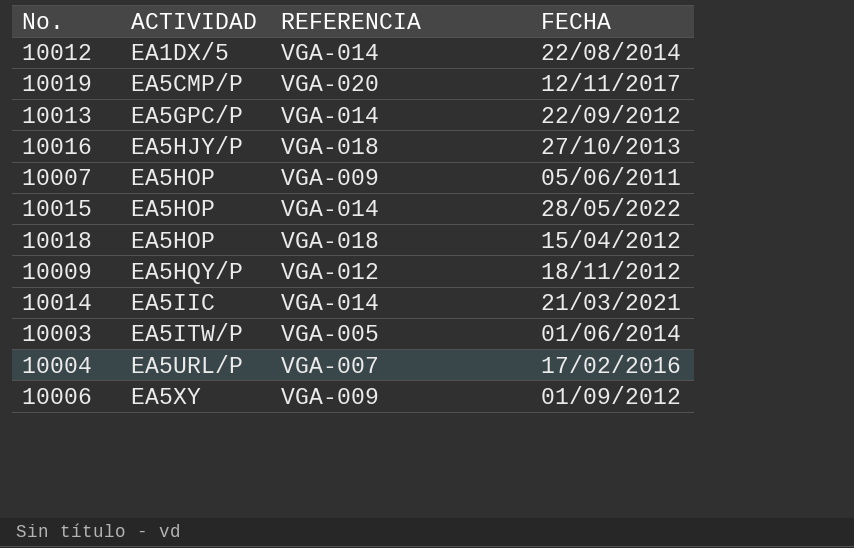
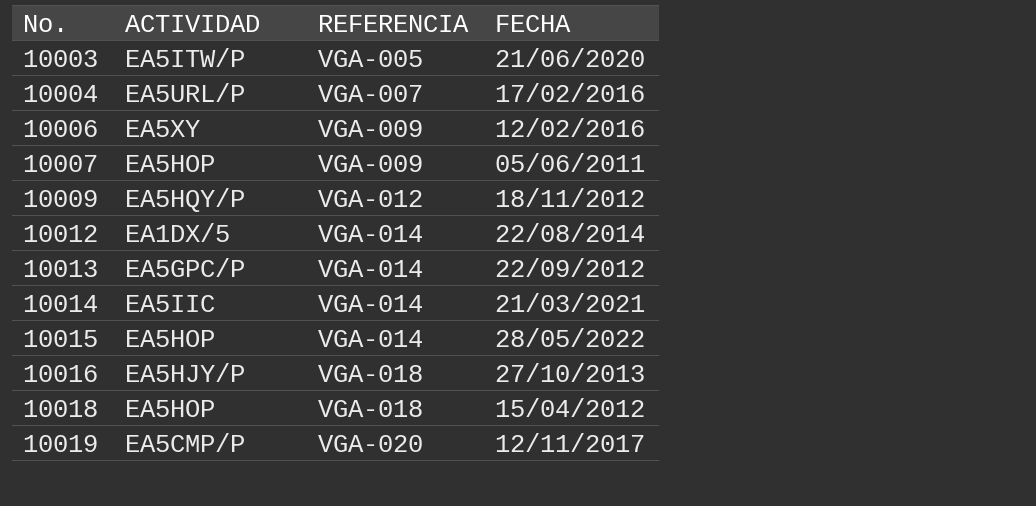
row order: ACTIVIDAD ascending -> No. ascending
10003 | FECHA: 01/06/2014 -> 21/06/2020
10006 | FECHA: 01/09/2012 -> 12/02/2016

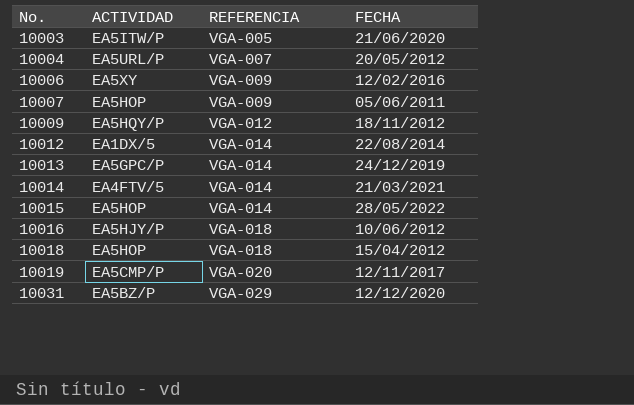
10004 | FECHA: 17/02/2016 -> 20/05/2012
10013 | FECHA: 22/09/2012 -> 24/12/2019
10014 | ACTIVIDAD: EA5IIC -> EA4FTV/5
10016 | FECHA: 27/10/2013 -> 10/06/2012
row 10031: none -> EA5BZ/P | VGA-029 | 12/12/2020

